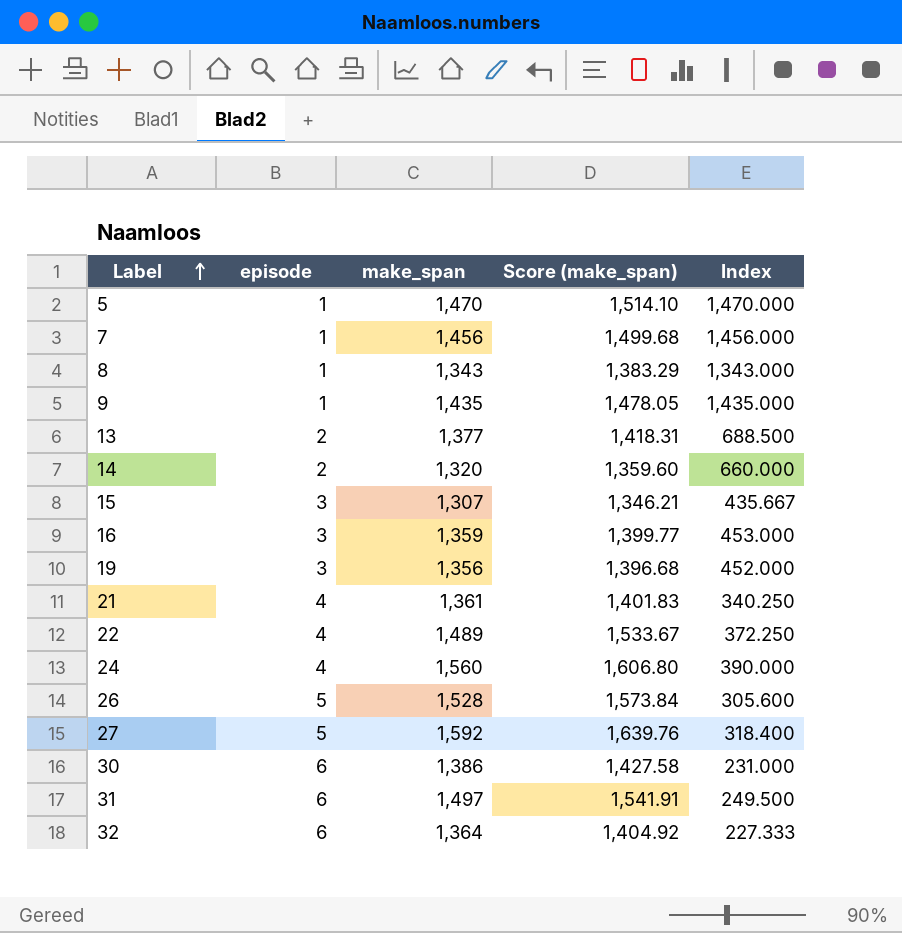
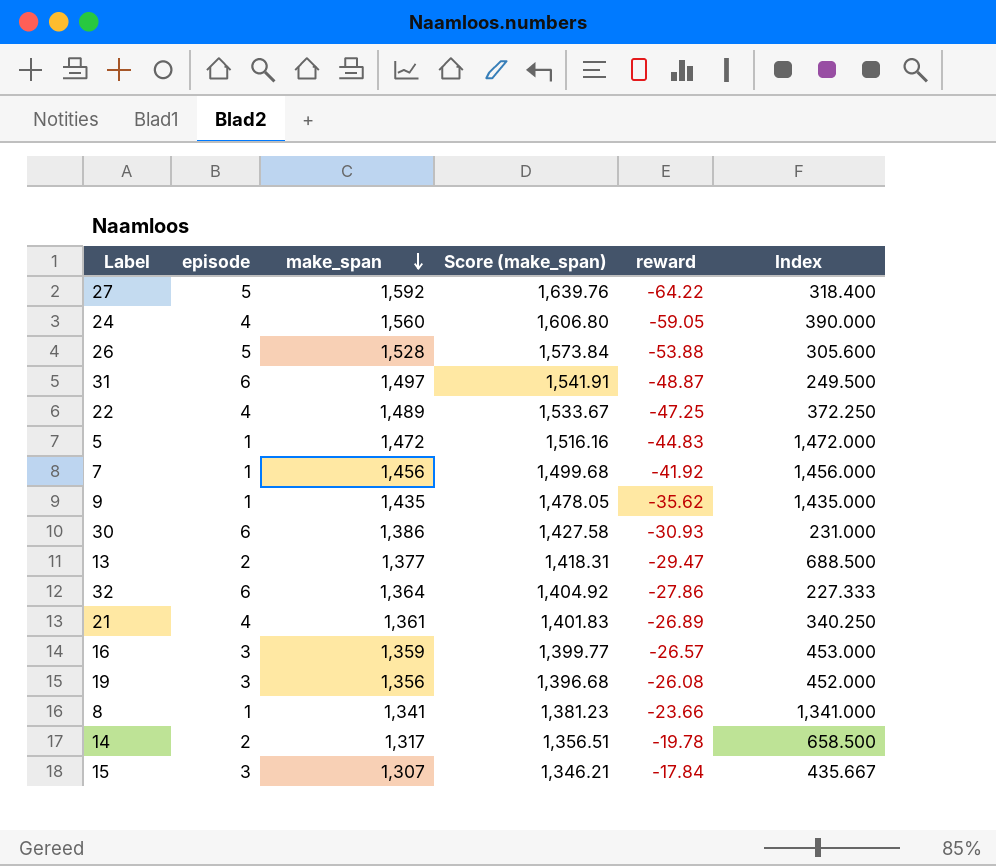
row order: Label ascending -> make_span descending
column reward | position: none -> 5
5 | make_span: 1,470 -> 1,472
5 | Score (make_span): 1,514.10 -> 1,516.16
5 | Index: 1,470.000 -> 1,472.000
8 | make_span: 1,343 -> 1,341
8 | Score (make_span): 1,383.29 -> 1,381.23
8 | Index: 1,343.000 -> 1,341.000
14 | make_span: 1,320 -> 1,317
14 | Score (make_span): 1,359.60 -> 1,356.51
14 | Index: 660.000 -> 658.500

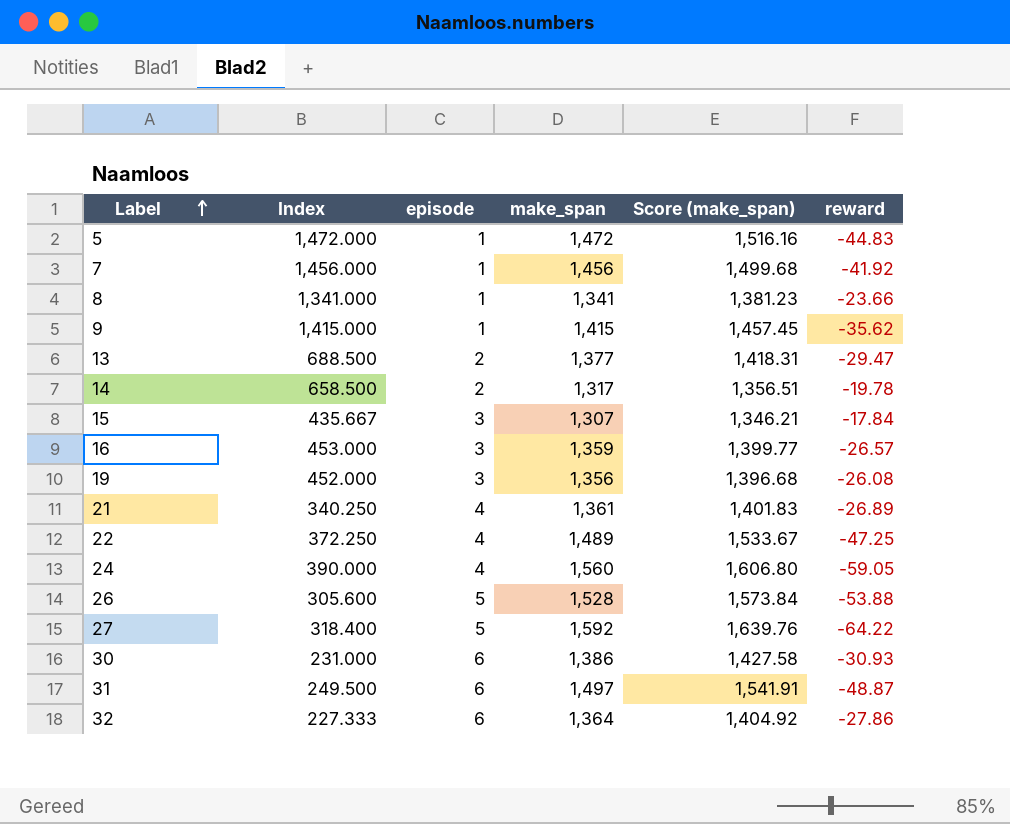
row order: make_span descending -> Label ascending
column Index | position: 6 -> 2
9 | Index: 1,435.000 -> 1,415.000
9 | make_span: 1,435 -> 1,415
9 | Score (make_span): 1,478.05 -> 1,457.45

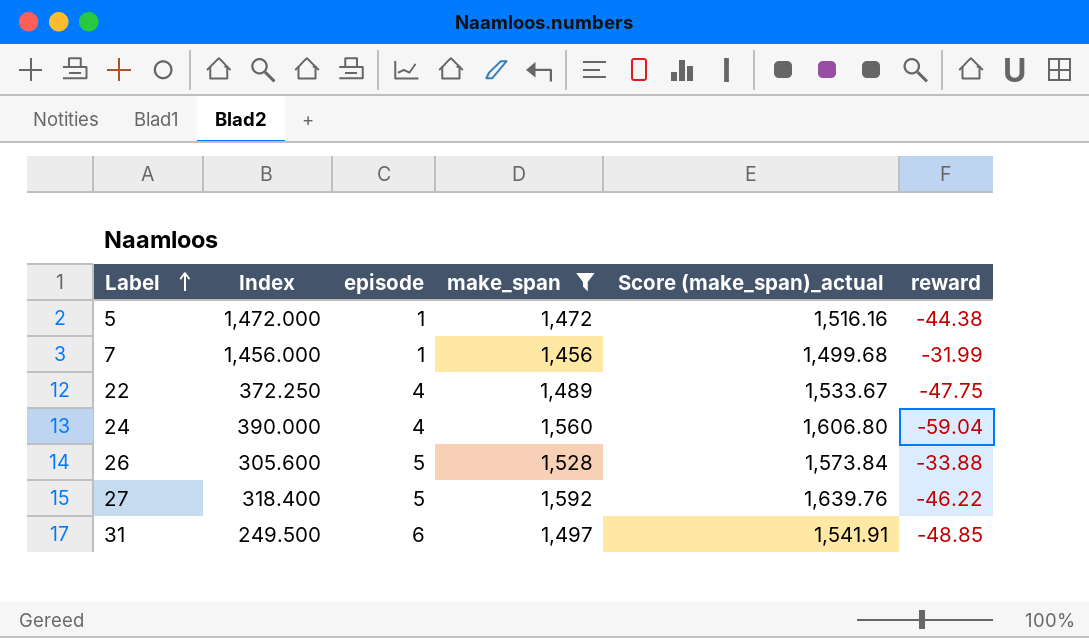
filter: none -> make_span >= 1,456
column name: Score (make_span) -> Score (make_span)_actual
5 | reward: -44.83 -> -44.38
7 | reward: -41.92 -> -31.99
22 | reward: -47.25 -> -47.75
24 | reward: -59.05 -> -59.04
26 | reward: -53.88 -> -33.88
27 | reward: -64.22 -> -46.22
31 | reward: -48.87 -> -48.85

